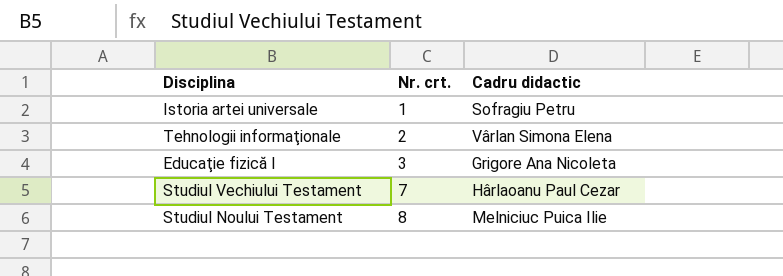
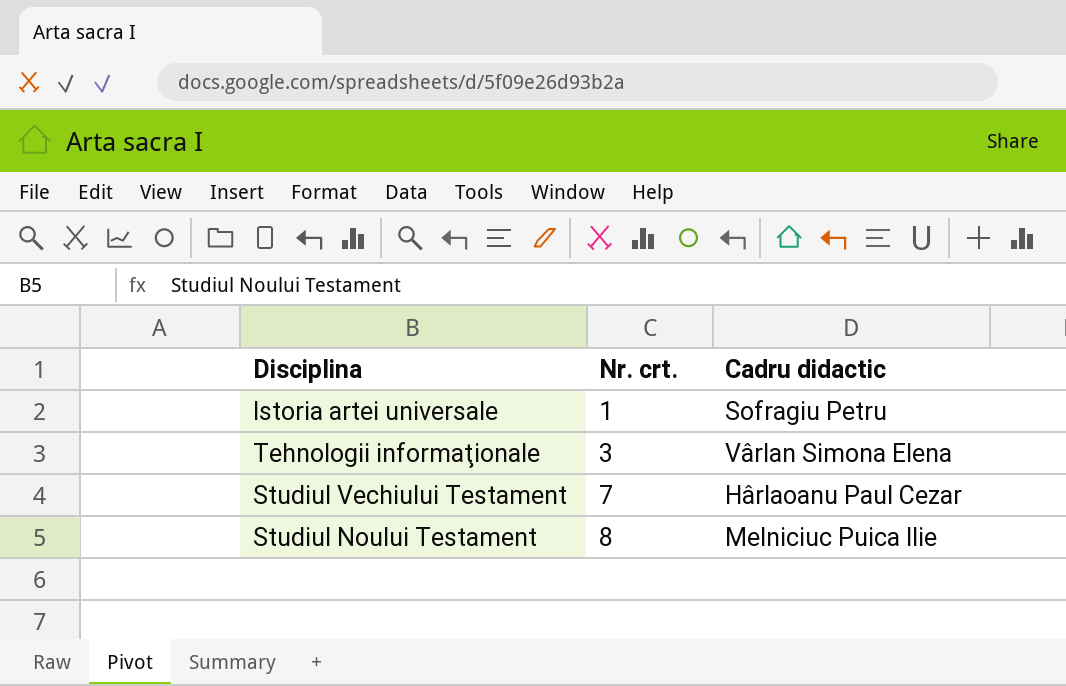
row Educaţie fizică I: 3 | Grigore Ana Nicoleta -> none
Tehnologii informaţionale | Nr. crt.: 2 -> 3

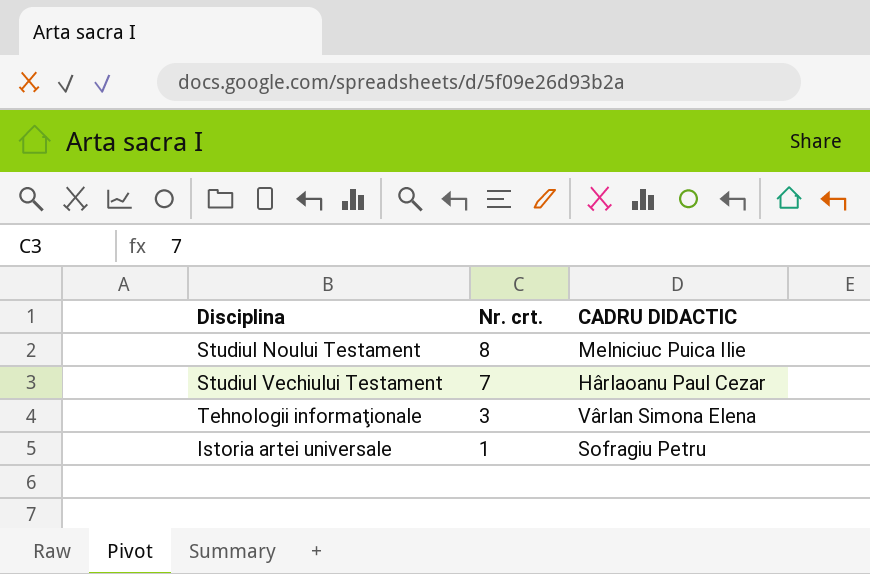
row order: Nr. crt. ascending -> Nr. crt. descending
column name: Cadru didactic -> CADRU DIDACTIC

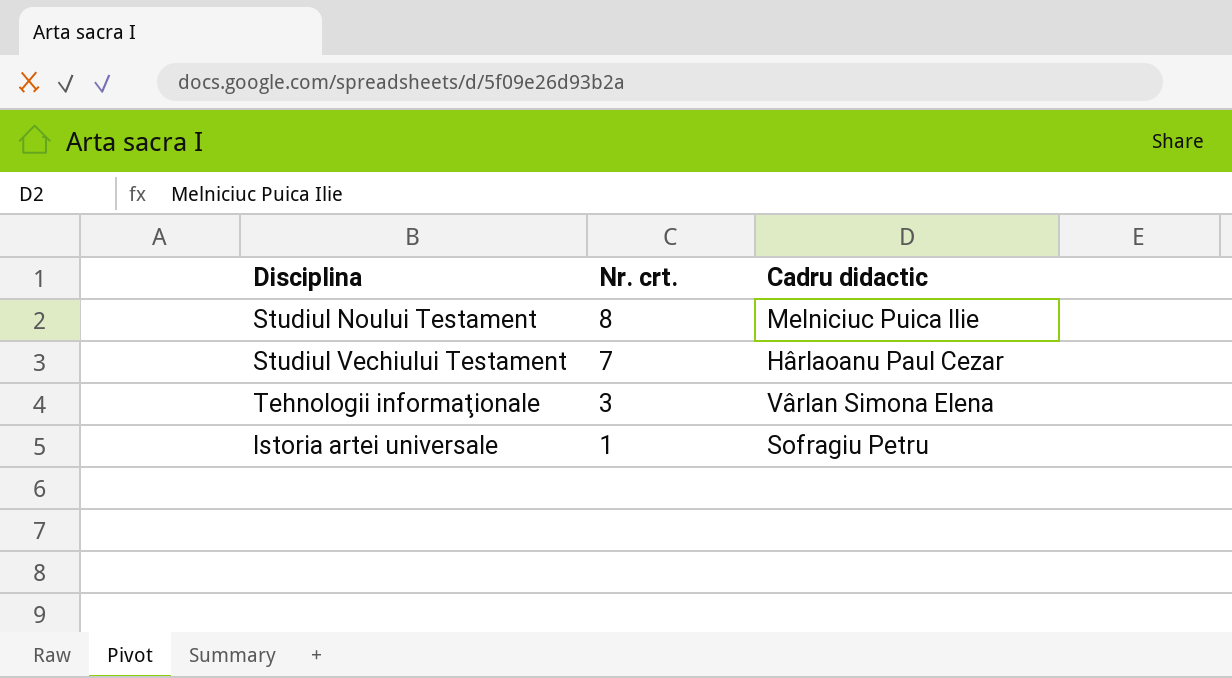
column name: CADRU DIDACTIC -> Cadru didactic

